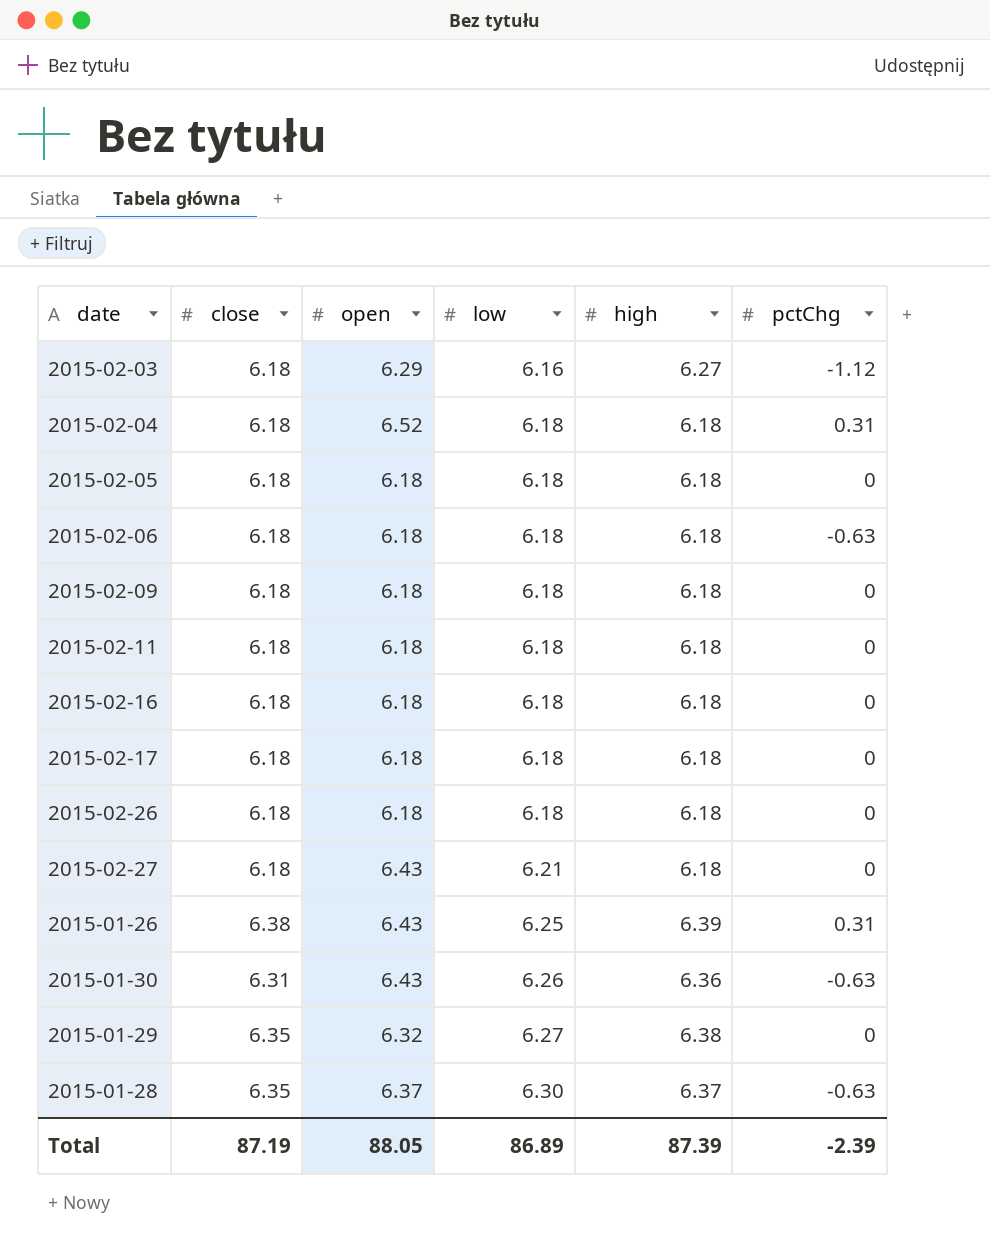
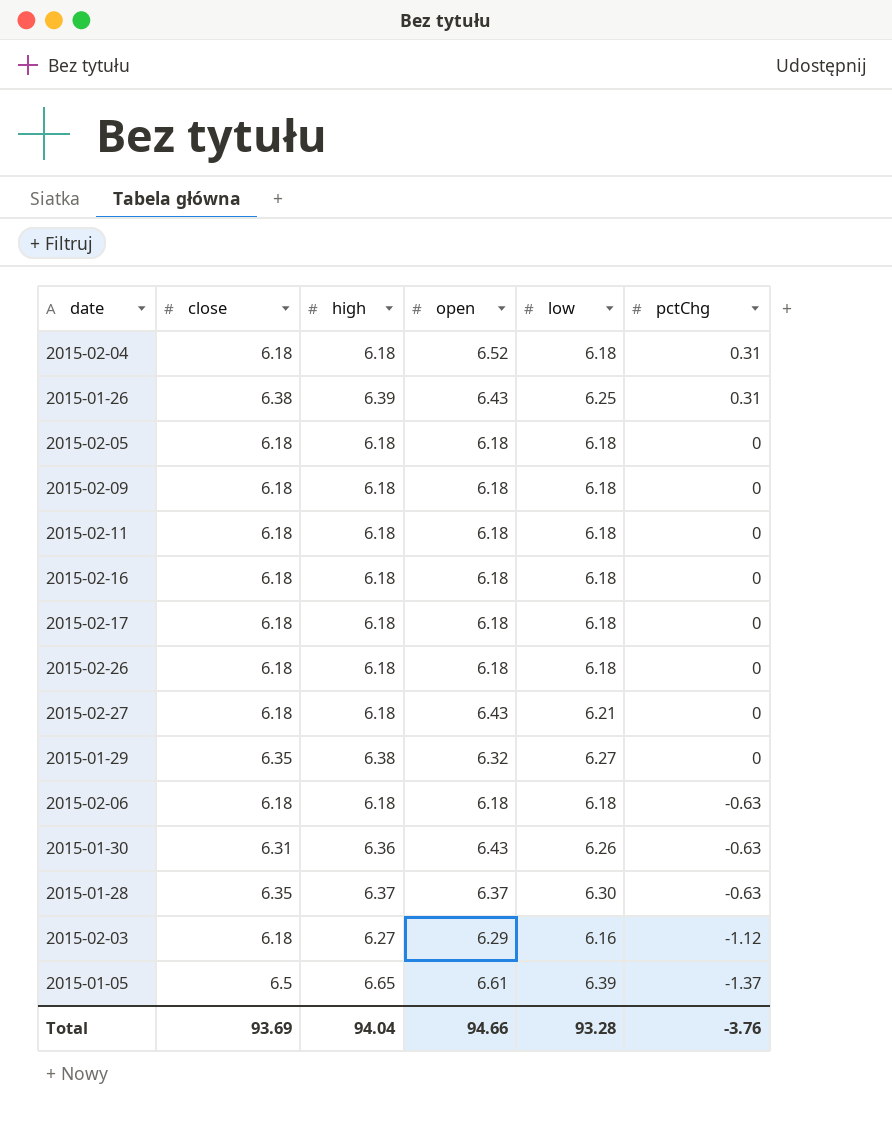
row order: low ascending -> pctChg descending
column high | position: 5 -> 3
row 2015-01-05: none -> 6.5 | 6.65 | 6.61 | 6.39 | -1.37
Total | close: 87.19 -> 93.69
Total | high: 87.39 -> 94.04
Total | open: 88.05 -> 94.66
Total | low: 86.89 -> 93.28
Total | pctChg: -2.39 -> -3.76

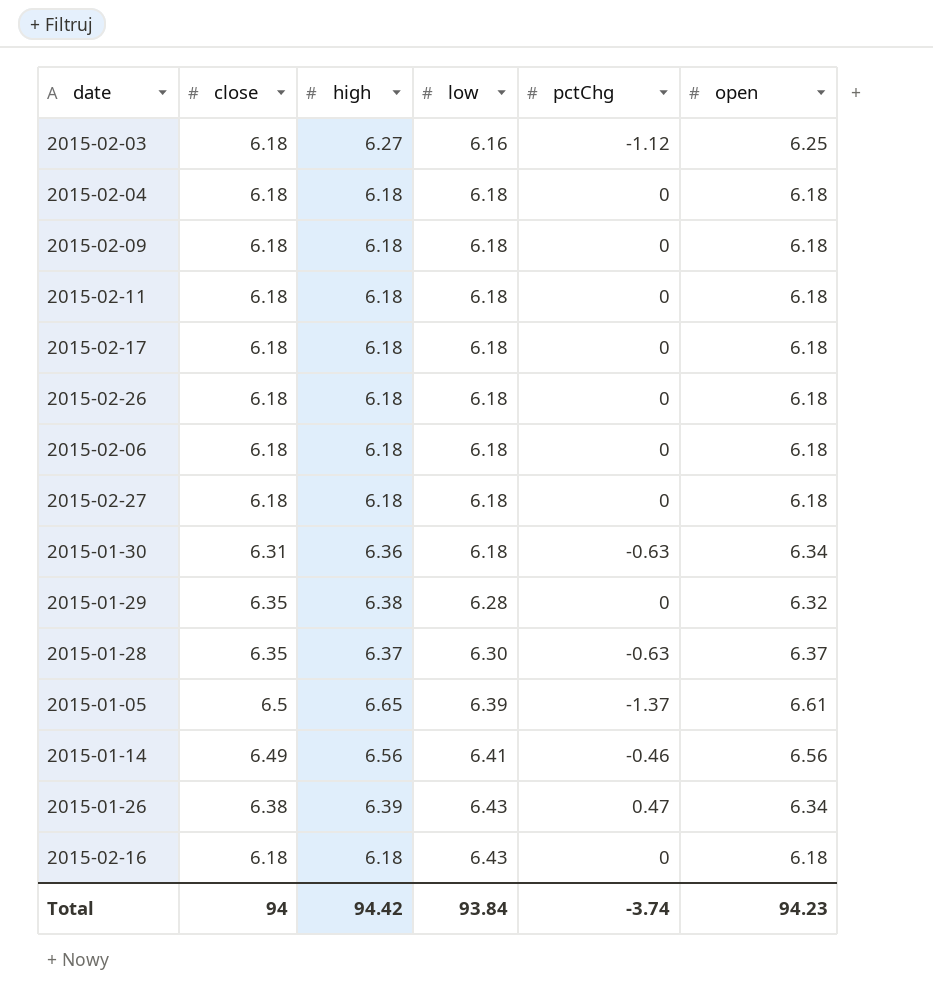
row order: pctChg descending -> low ascending
column open | position: 4 -> 6
row 2015-02-05: 6.18 | 6.18 | 6.18 | 6.18 | 0 -> none
2015-02-03 | open: 6.29 -> 6.25
2015-02-04 | pctChg: 0.31 -> 0
2015-02-04 | open: 6.52 -> 6.18
2015-02-06 | pctChg: -0.63 -> 0
2015-02-27 | low: 6.21 -> 6.18
2015-02-27 | open: 6.43 -> 6.18
2015-01-30 | low: 6.26 -> 6.18
2015-01-30 | open: 6.43 -> 6.34
2015-01-29 | low: 6.27 -> 6.28
row 2015-01-14: none -> 6.49 | 6.56 | 6.41 | -0.46 | 6.56
2015-01-26 | low: 6.25 -> 6.43
2015-01-26 | pctChg: 0.31 -> 0.47
2015-01-26 | open: 6.43 -> 6.34
2015-02-16 | low: 6.18 -> 6.43
Total | close: 93.69 -> 94
Total | high: 94.04 -> 94.42
Total | low: 93.28 -> 93.84
Total | pctChg: -3.76 -> -3.74
Total | open: 94.66 -> 94.23

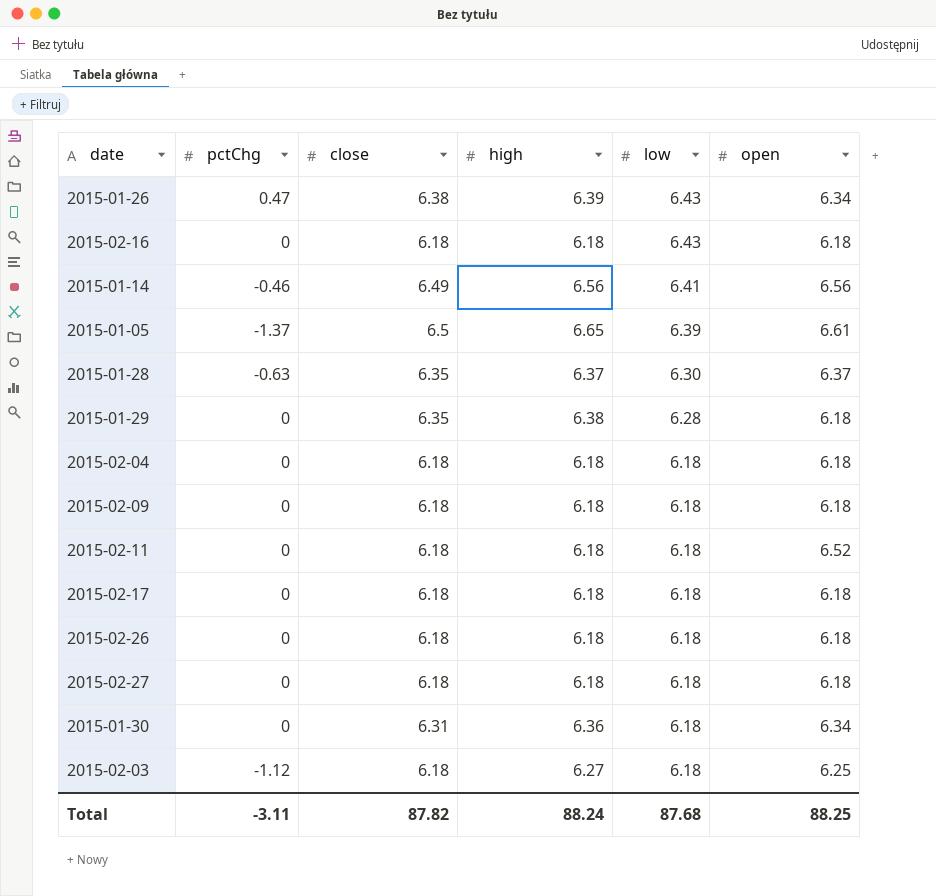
row order: low ascending -> low descending
column pctChg | position: 5 -> 2
row 2015-02-06: 6.18 | 6.18 | 6.18 | 0 | 6.18 -> none
2015-01-29 | open: 6.32 -> 6.18
2015-02-11 | open: 6.18 -> 6.52
2015-01-30 | pctChg: -0.63 -> 0
2015-02-03 | low: 6.16 -> 6.18
Total | pctChg: -3.74 -> -3.11
Total | close: 94 -> 87.82
Total | high: 94.42 -> 88.24
Total | low: 93.84 -> 87.68
Total | open: 94.23 -> 88.25

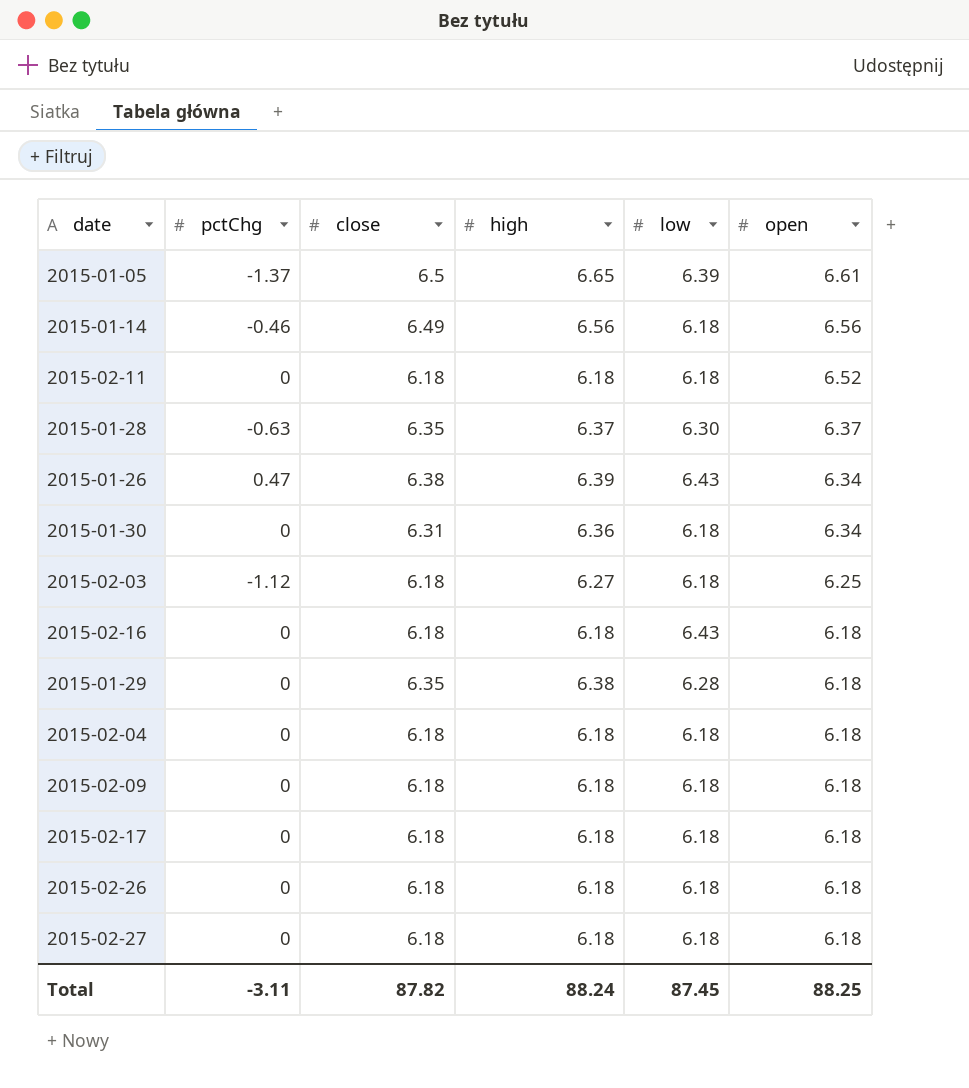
row order: low descending -> open descending
2015-01-14 | low: 6.41 -> 6.18
Total | low: 87.68 -> 87.45

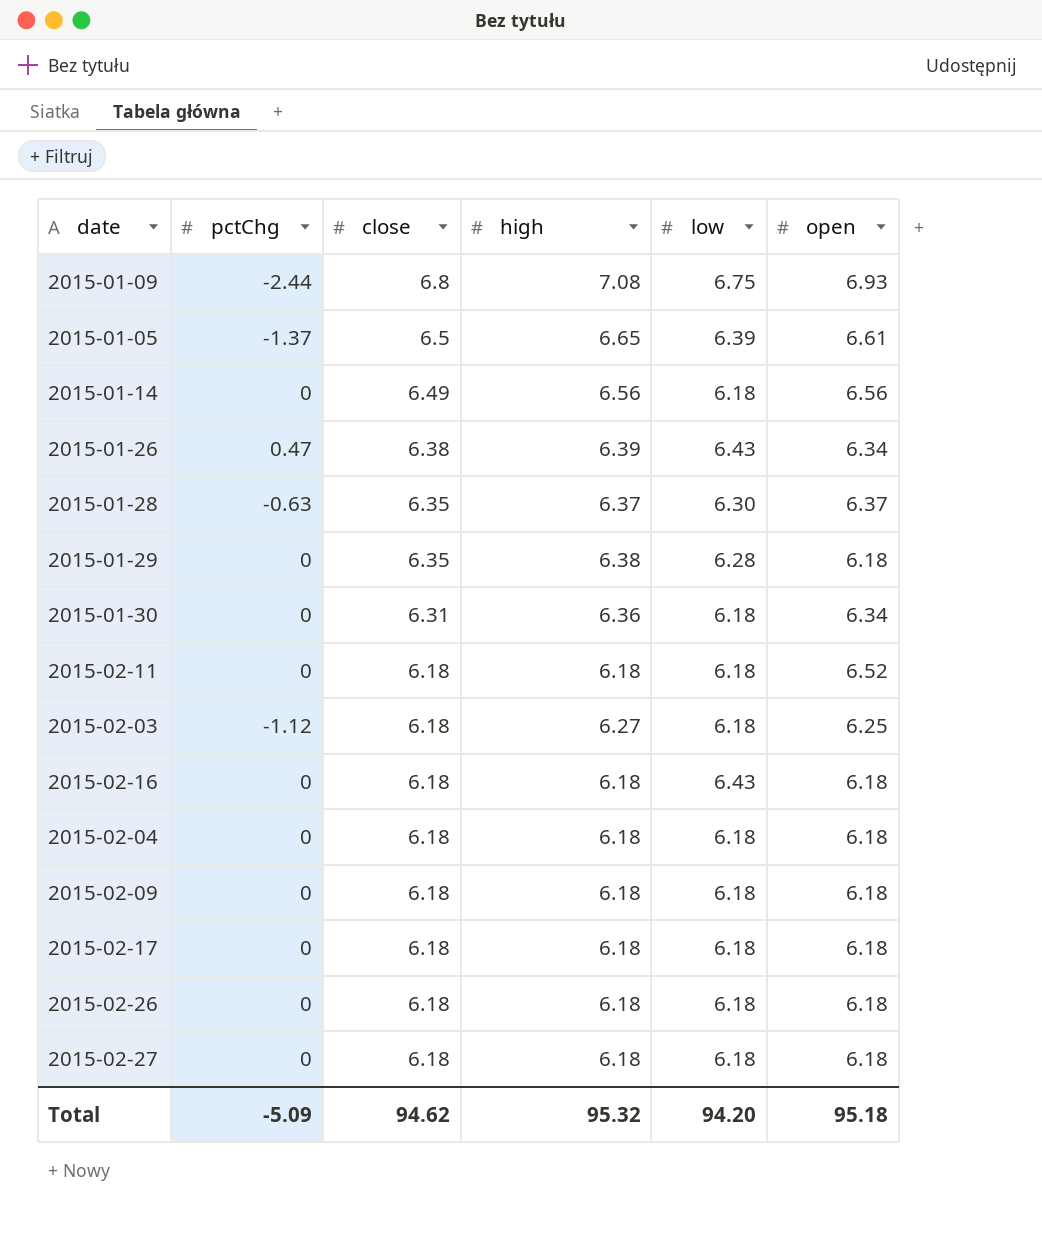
row order: open descending -> close descending
row 2015-01-09: none -> -2.44 | 6.8 | 7.08 | 6.75 | 6.93
2015-01-14 | pctChg: -0.46 -> 0
Total | pctChg: -3.11 -> -5.09
Total | close: 87.82 -> 94.62
Total | high: 88.24 -> 95.32
Total | low: 87.45 -> 94.20
Total | open: 88.25 -> 95.18

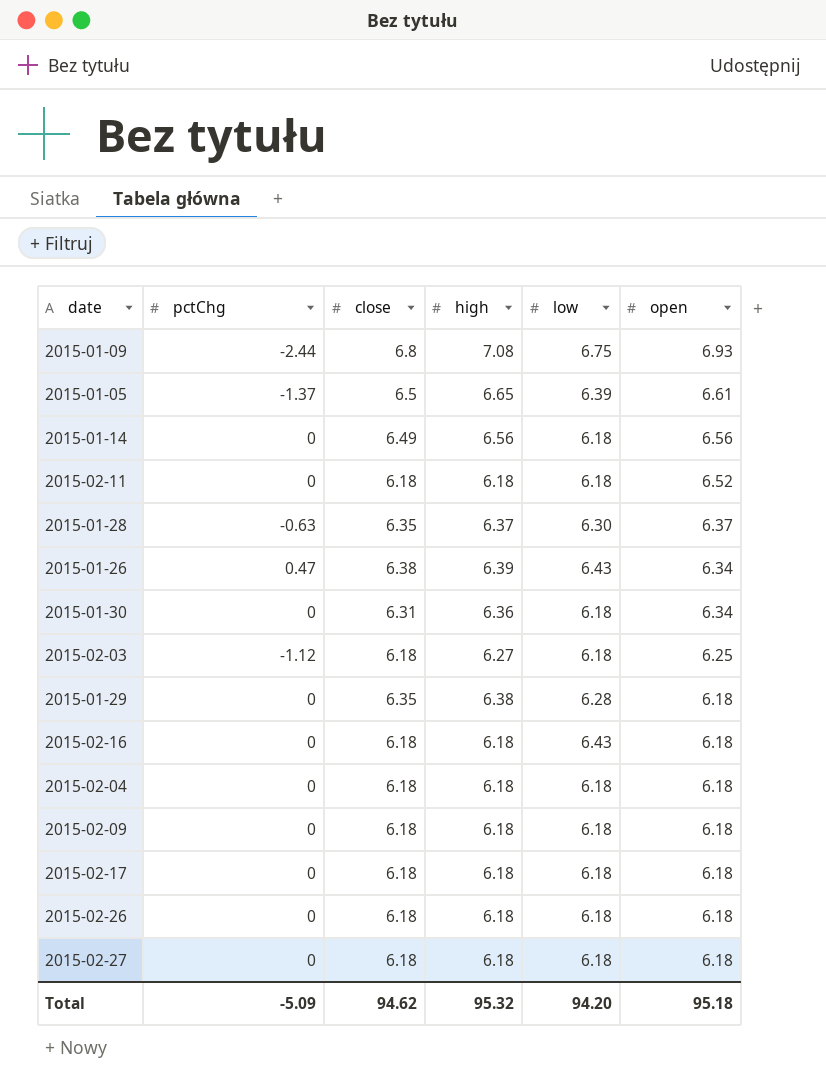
row order: close descending -> open descending

